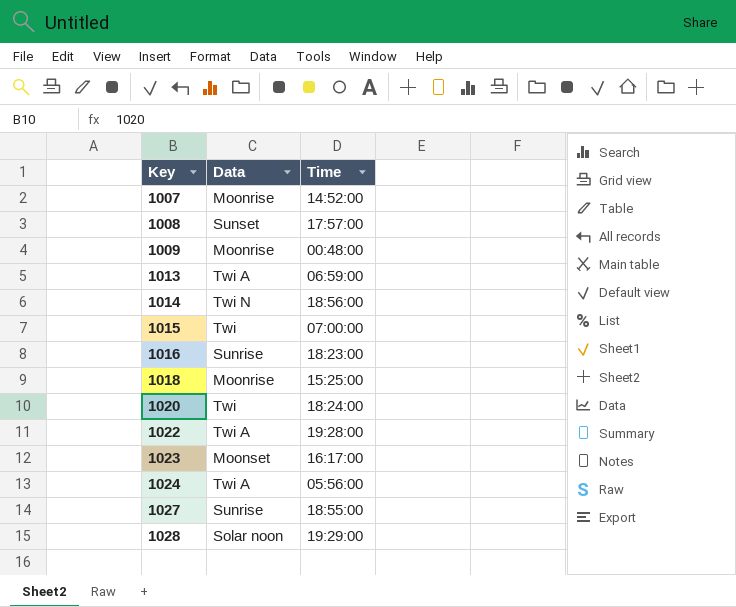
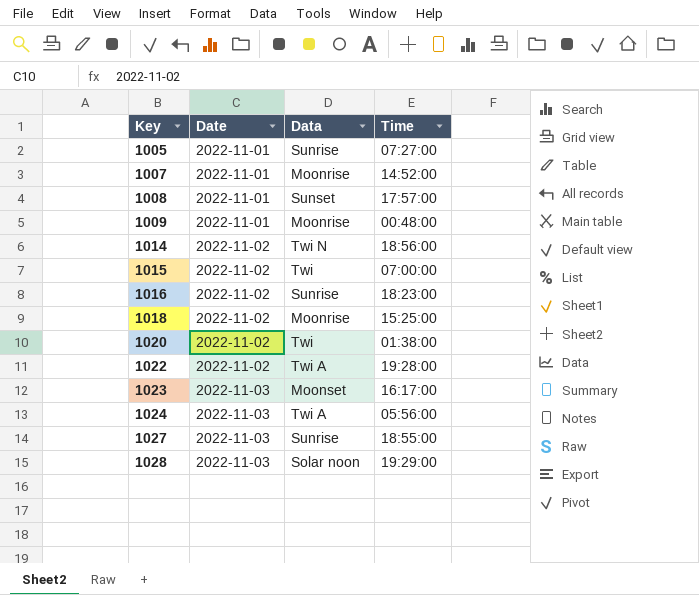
column Date | position: none -> 2
row 1013: Twi A | 06:59:00 -> none
row 1005: none -> 2022-11-01 | Sunrise | 07:27:00
1020 | Time: 18:24:00 -> 01:38:00

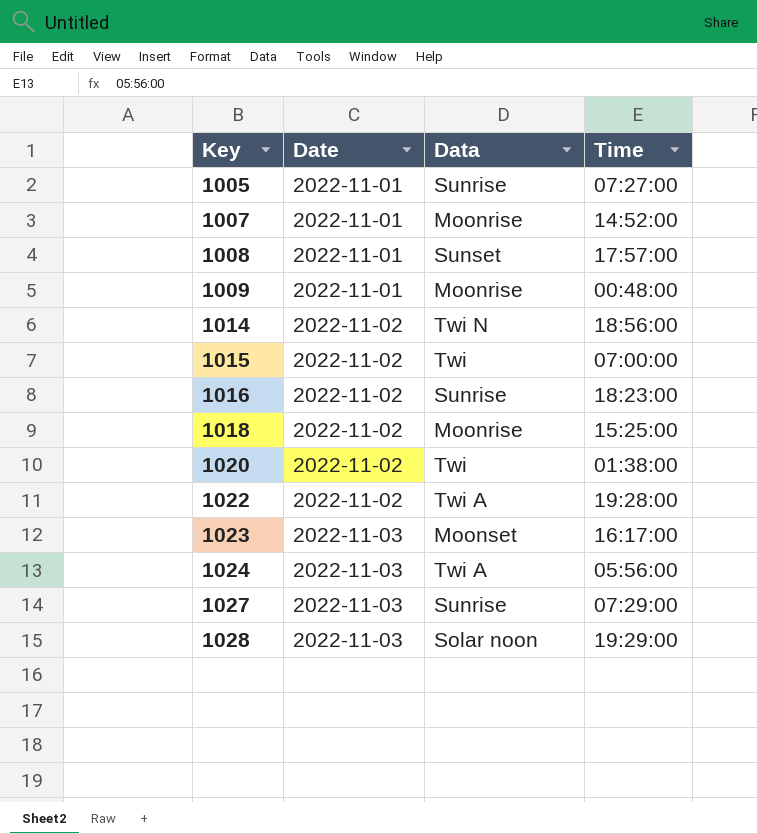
1027 | Time: 18:55:00 -> 07:29:00

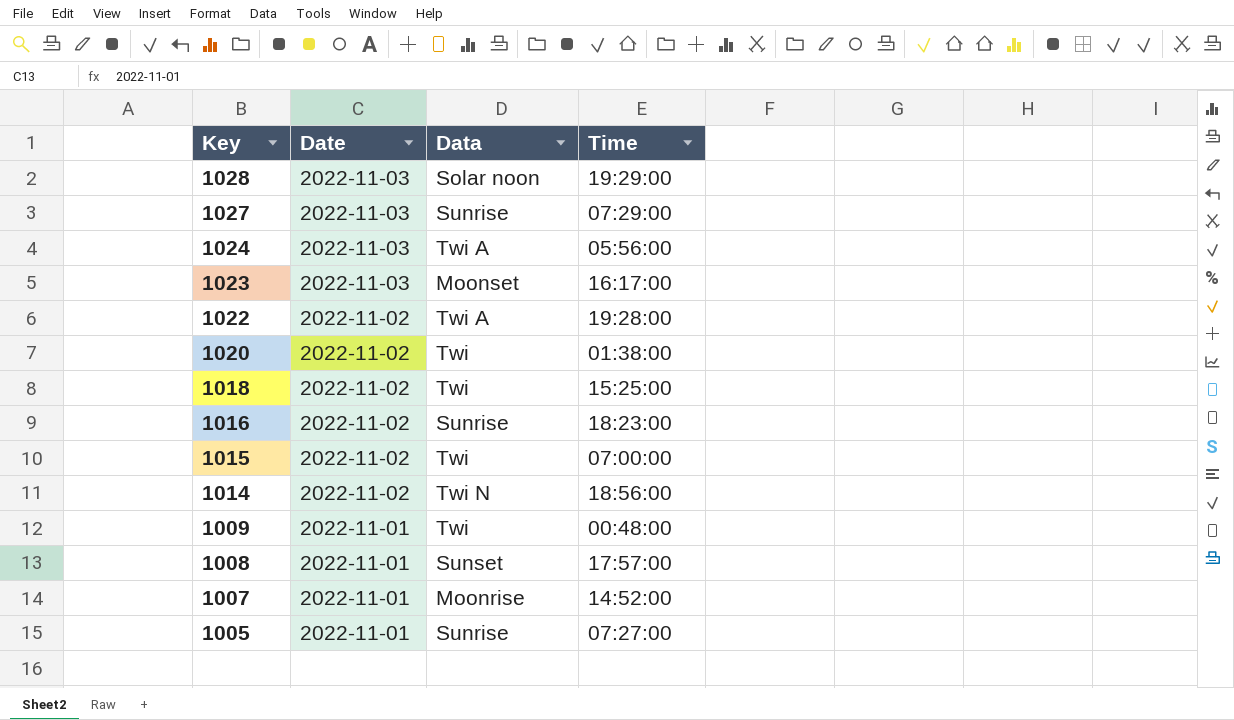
row order: Key ascending -> Key descending
1018 | Data: Moonrise -> Twi
1009 | Data: Moonrise -> Twi

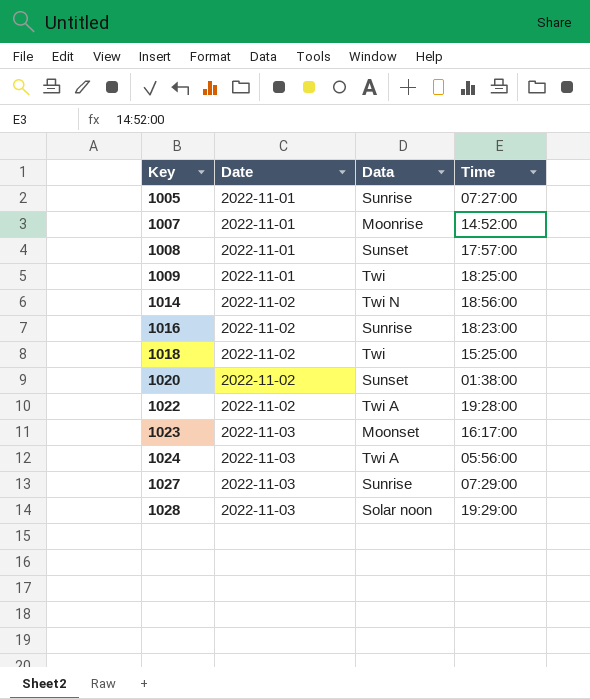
row order: Key descending -> Key ascending
row 1015: 2022-11-02 | Twi | 07:00:00 -> none
1009 | Time: 00:48:00 -> 18:25:00
1020 | Data: Twi -> Sunset

